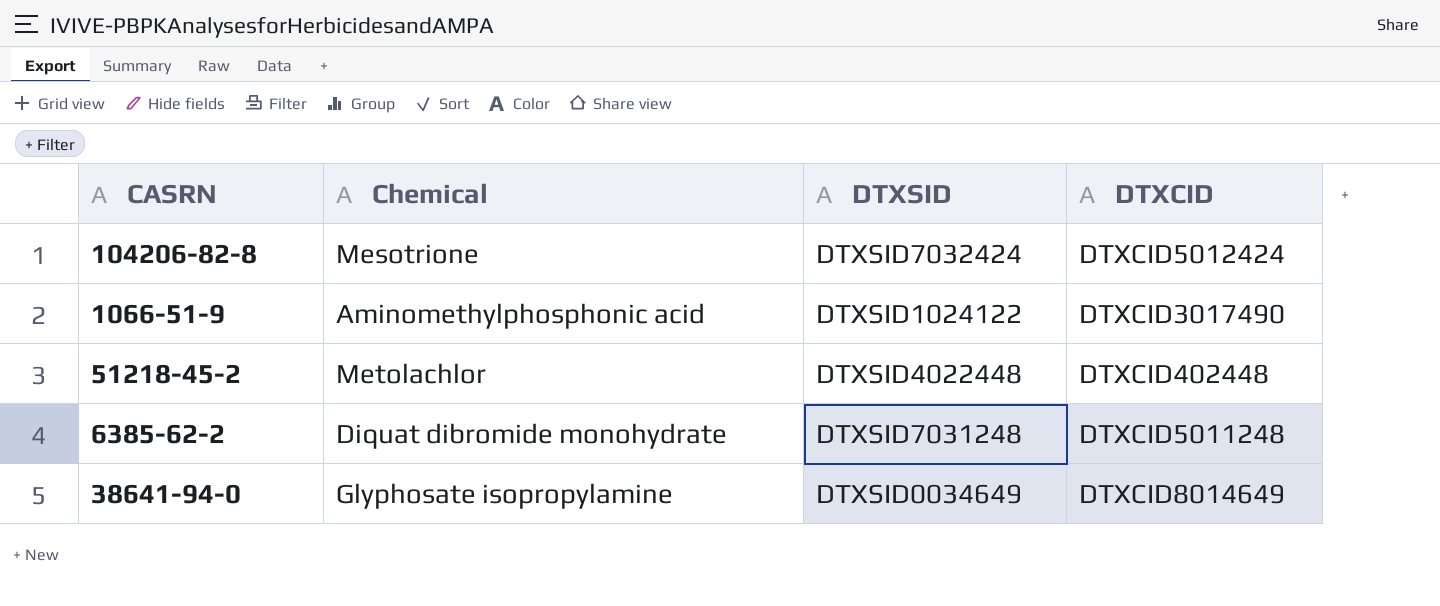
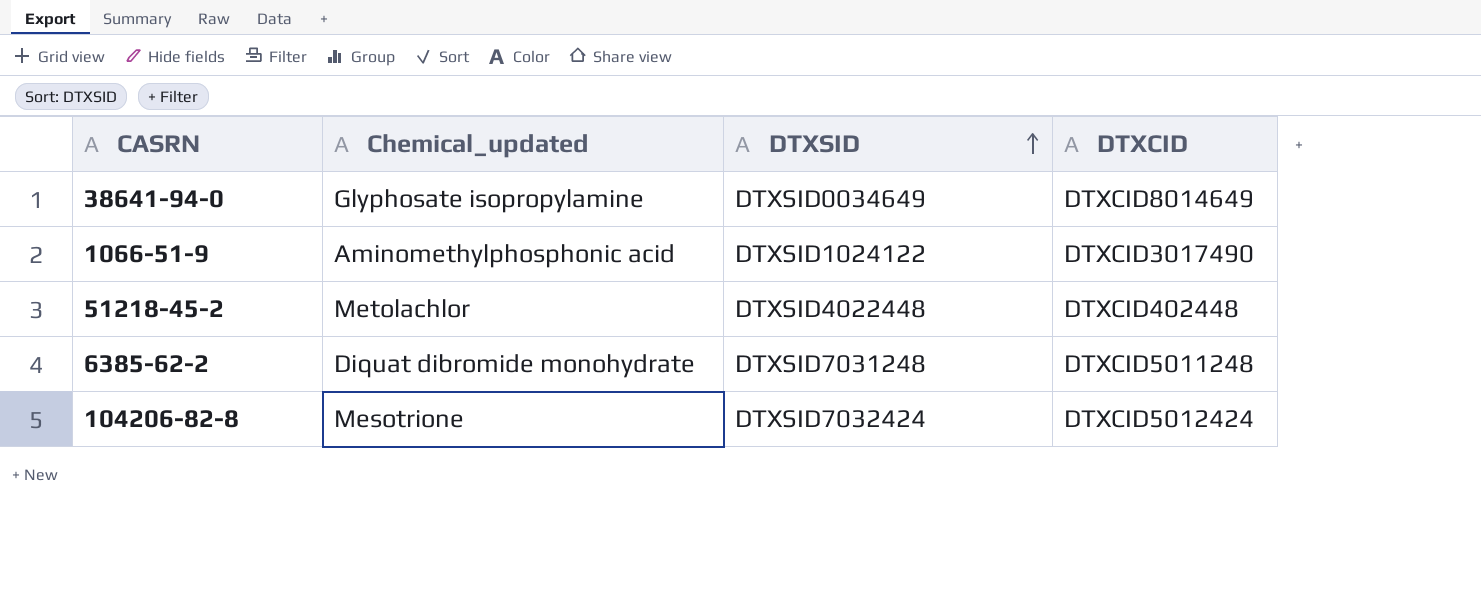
row order: none -> DTXSID ascending
column name: Chemical -> Chemical_updated

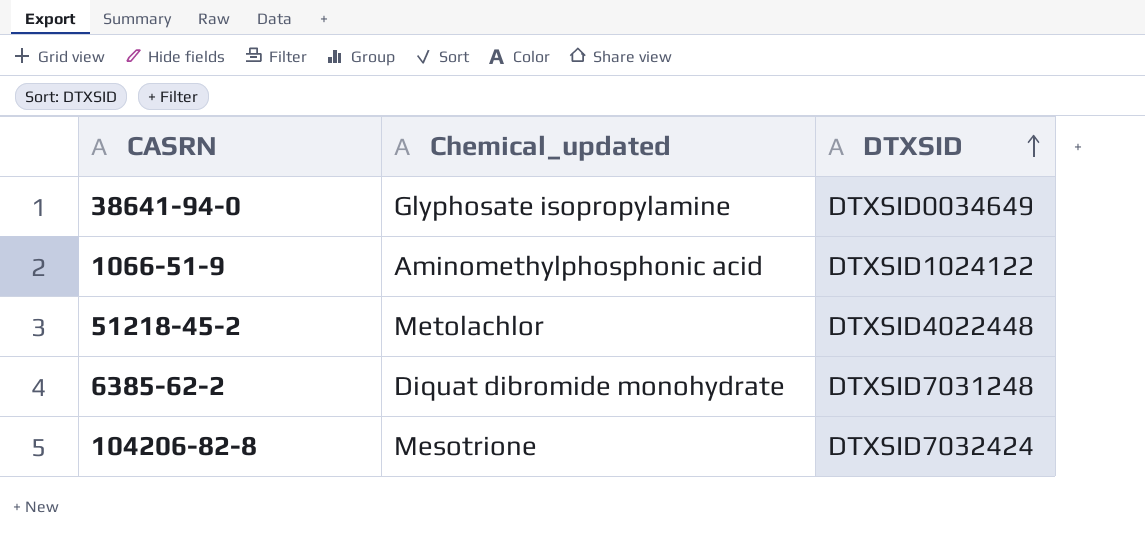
column DTXCID | position: 4 -> none

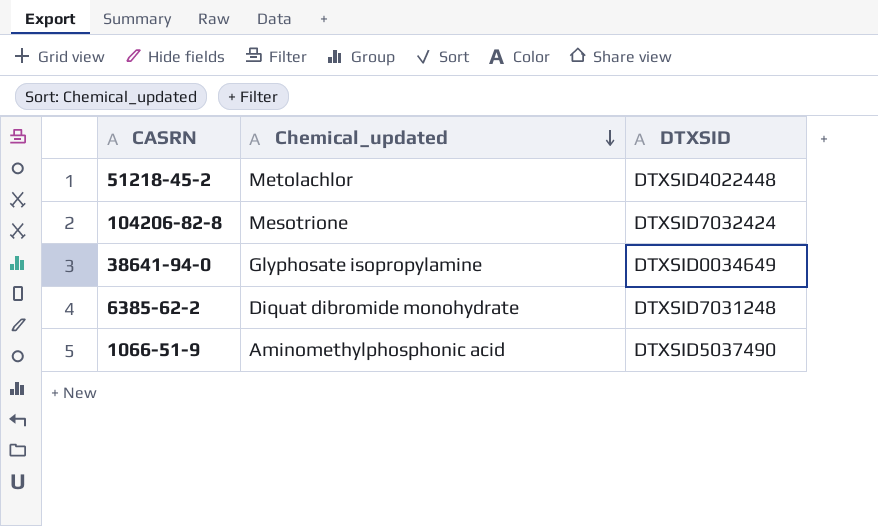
row order: DTXSID ascending -> Chemical_updated descending
1066-51-9 | DTXSID: DTXSID1024122 -> DTXSID5037490

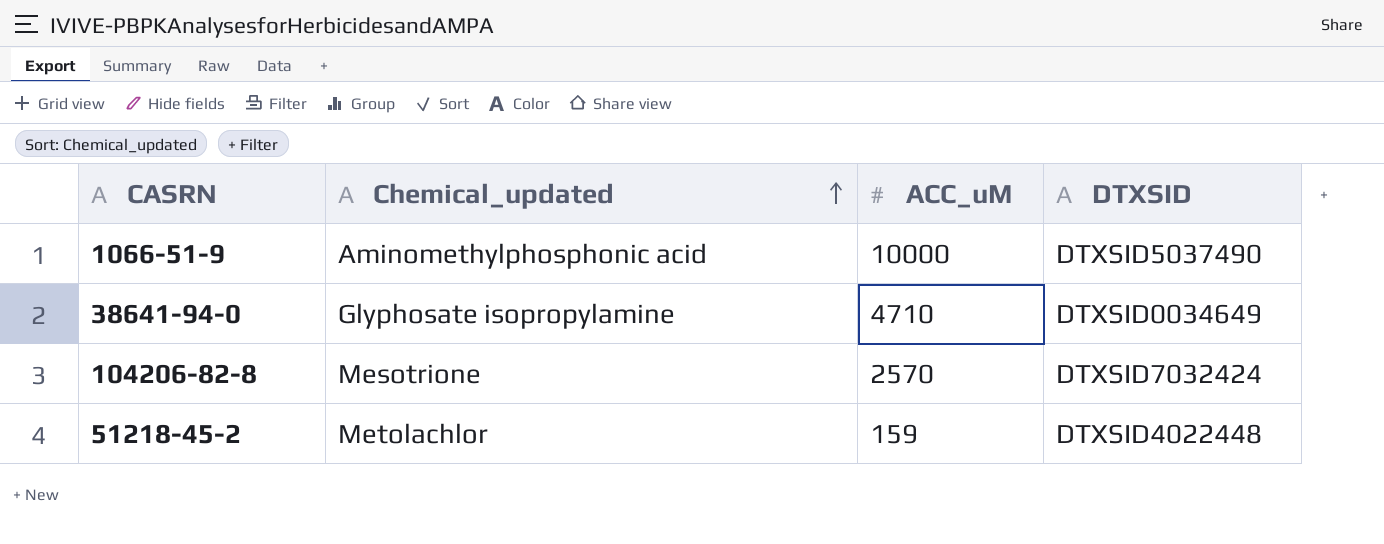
row order: Chemical_updated descending -> Chemical_updated ascending
column ACC_uM | position: none -> 3
row 6385-62-2: Diquat dibromide monohydrate | DTXSID7031248 -> none

